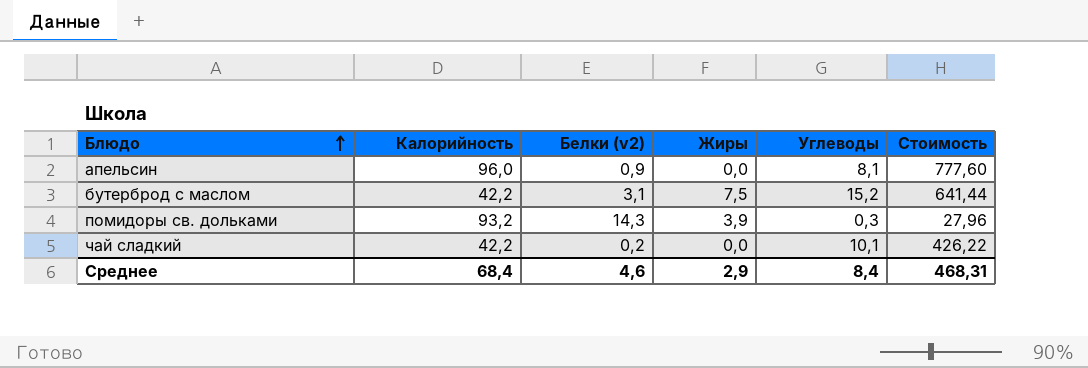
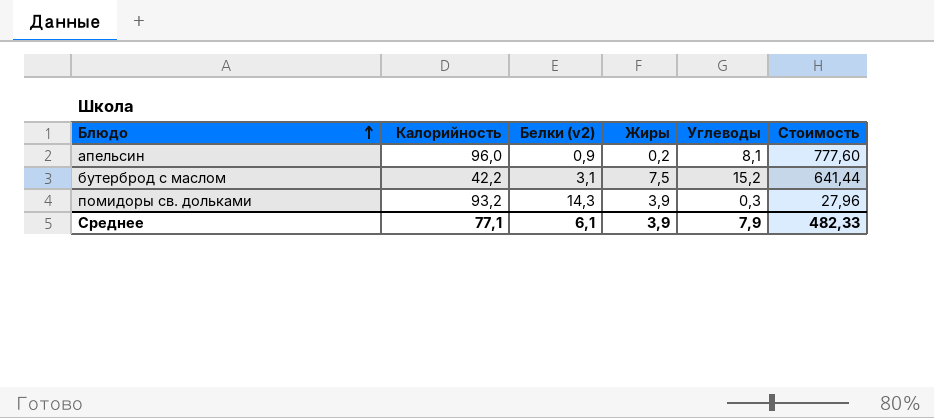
row чай сладкий: 42,2 | 0,2 | 0,0 | 10,1 | 426,22 -> none
апельсин | Жиры: 0,0 -> 0,2
Среднее | Калорийность: 68,4 -> 77,1
Среднее | Белки (v2): 4,6 -> 6,1
Среднее | Жиры: 2,9 -> 3,9
Среднее | Углеводы: 8,4 -> 7,9
Среднее | Стоимость: 468,31 -> 482,33

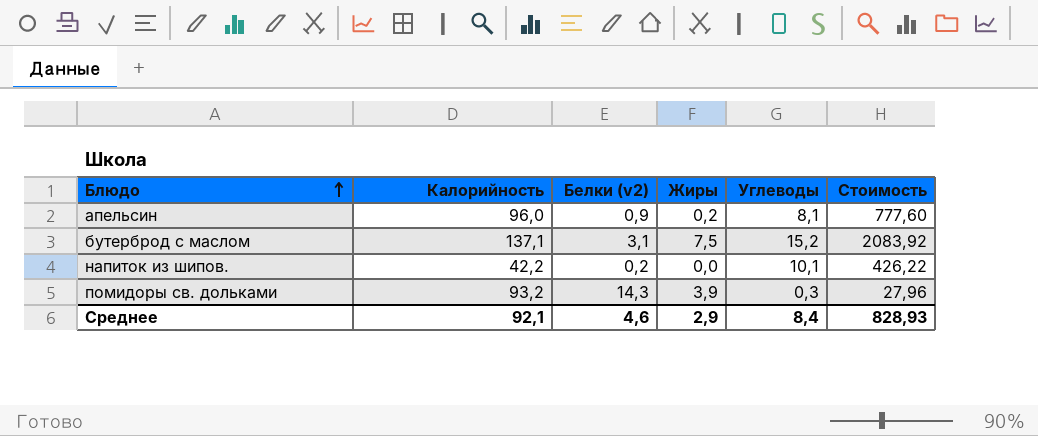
бутерброд с маслом | Калорийность: 42,2 -> 137,1
бутерброд с маслом | Стоимость: 641,44 -> 2083,92
row напиток из шипов.: none -> 42,2 | 0,2 | 0,0 | 10,1 | 426,22
Среднее | Калорийность: 77,1 -> 92,1
Среднее | Белки (v2): 6,1 -> 4,6
Среднее | Жиры: 3,9 -> 2,9
Среднее | Углеводы: 7,9 -> 8,4
Среднее | Стоимость: 482,33 -> 828,93

